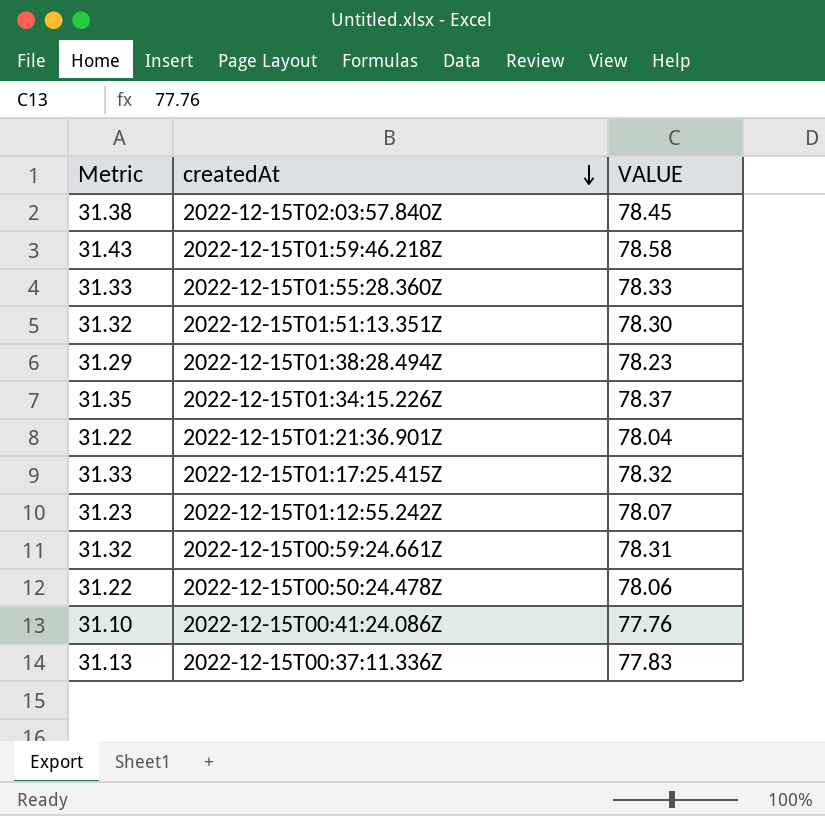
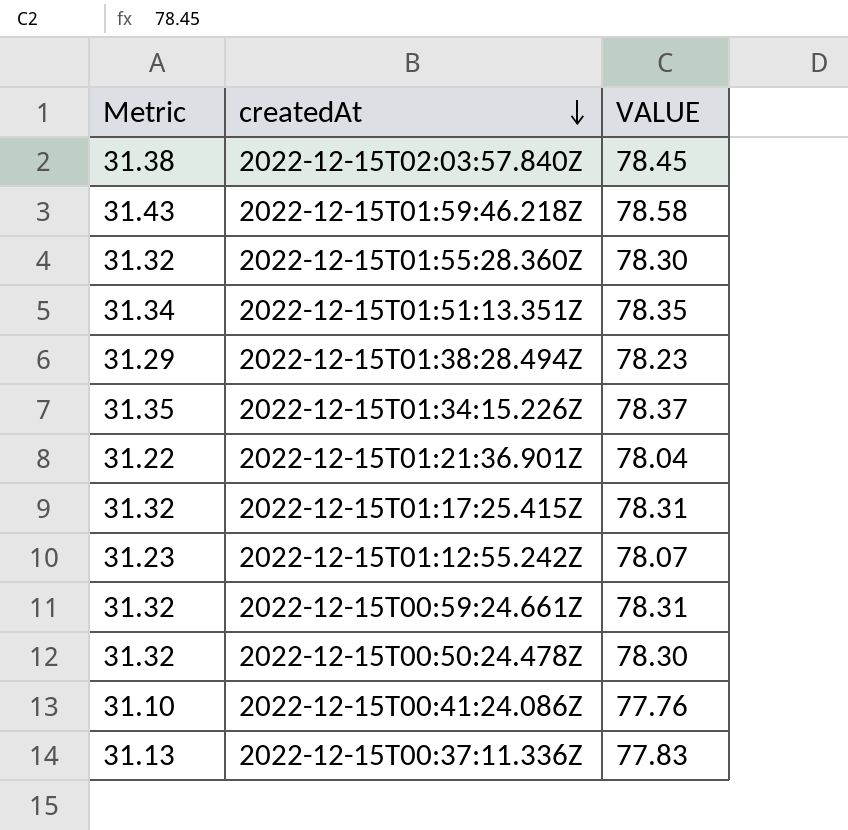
2022-12-15T01:55:28.360Z | Metric: 31.33 -> 31.32
2022-12-15T01:55:28.360Z | VALUE: 78.33 -> 78.30
2022-12-15T01:51:13.351Z | Metric: 31.32 -> 31.34
2022-12-15T01:51:13.351Z | VALUE: 78.30 -> 78.35
2022-12-15T01:17:25.415Z | Metric: 31.33 -> 31.32
2022-12-15T01:17:25.415Z | VALUE: 78.32 -> 78.31
2022-12-15T00:50:24.478Z | Metric: 31.22 -> 31.32
2022-12-15T00:50:24.478Z | VALUE: 78.06 -> 78.30

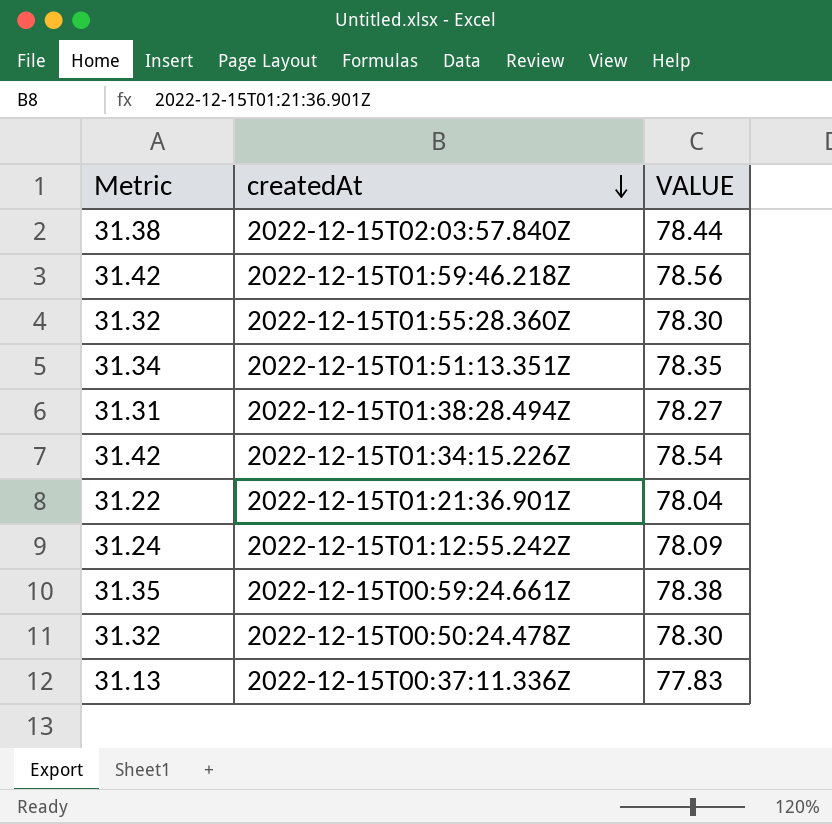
row 2022-12-15T01:17:25.415Z: 31.32 | 78.31 -> none
row 2022-12-15T00:41:24.086Z: 31.10 | 77.76 -> none
2022-12-15T02:03:57.840Z | VALUE: 78.45 -> 78.44
2022-12-15T01:59:46.218Z | Metric: 31.43 -> 31.42
2022-12-15T01:59:46.218Z | VALUE: 78.58 -> 78.56
2022-12-15T01:38:28.494Z | Metric: 31.29 -> 31.31
2022-12-15T01:38:28.494Z | VALUE: 78.23 -> 78.27
2022-12-15T01:34:15.226Z | Metric: 31.35 -> 31.42
2022-12-15T01:34:15.226Z | VALUE: 78.37 -> 78.54
2022-12-15T01:12:55.242Z | Metric: 31.23 -> 31.24
2022-12-15T01:12:55.242Z | VALUE: 78.07 -> 78.09
2022-12-15T00:59:24.661Z | Metric: 31.32 -> 31.35
2022-12-15T00:59:24.661Z | VALUE: 78.31 -> 78.38

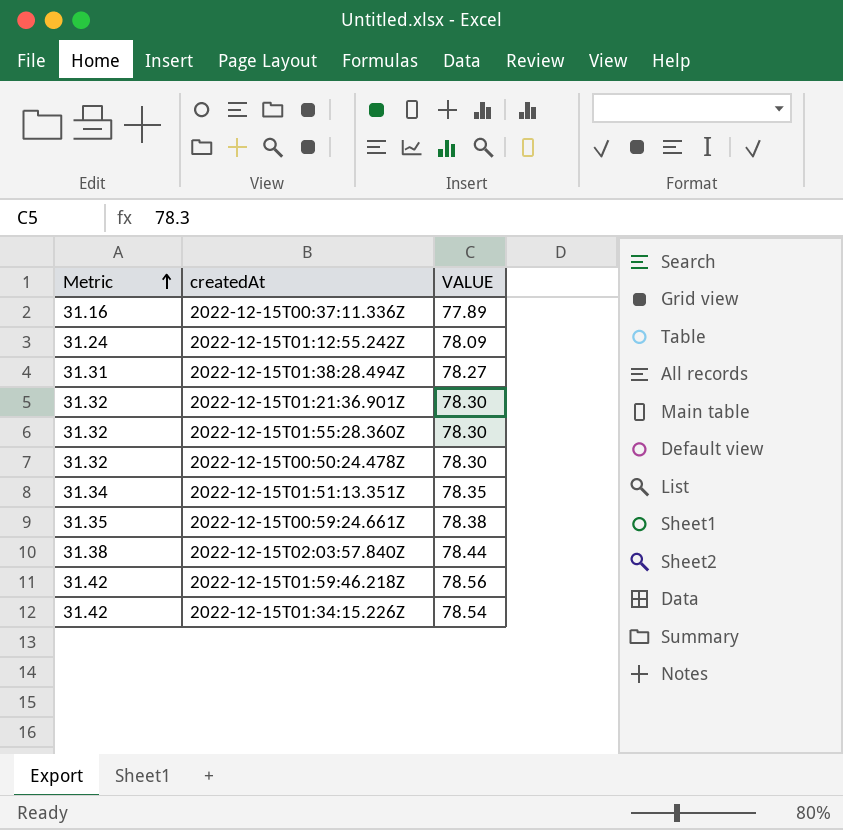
row order: createdAt descending -> Metric ascending
2022-12-15T00:37:11.336Z | Metric: 31.13 -> 31.16
2022-12-15T00:37:11.336Z | VALUE: 77.83 -> 77.89
2022-12-15T01:21:36.901Z | Metric: 31.22 -> 31.32
2022-12-15T01:21:36.901Z | VALUE: 78.04 -> 78.30

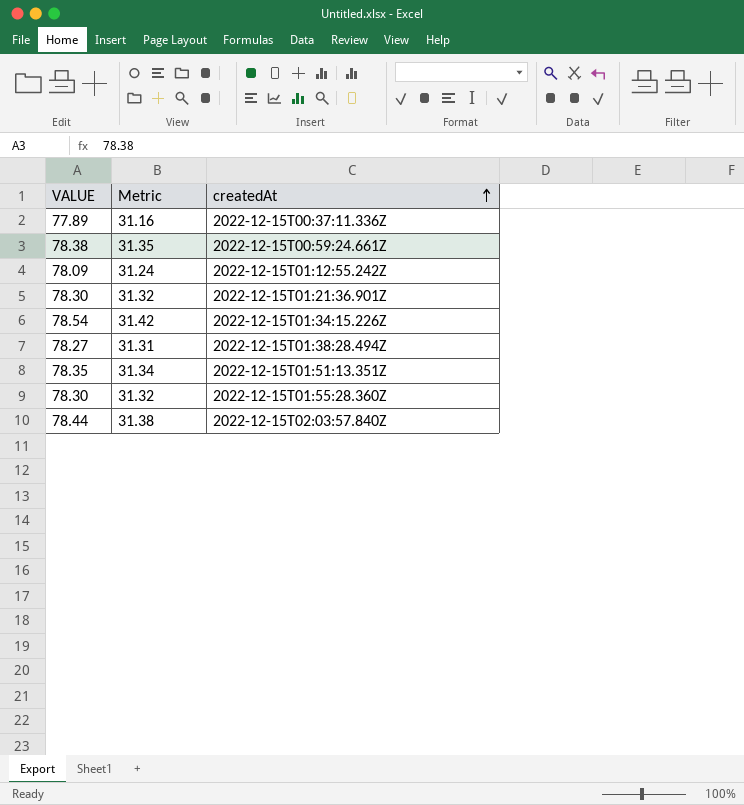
row order: Metric ascending -> createdAt ascending
column VALUE | position: 3 -> 1
row 2022-12-15T00:50:24.478Z: 31.32 | 78.30 -> none
row 2022-12-15T01:59:46.218Z: 31.42 | 78.56 -> none

